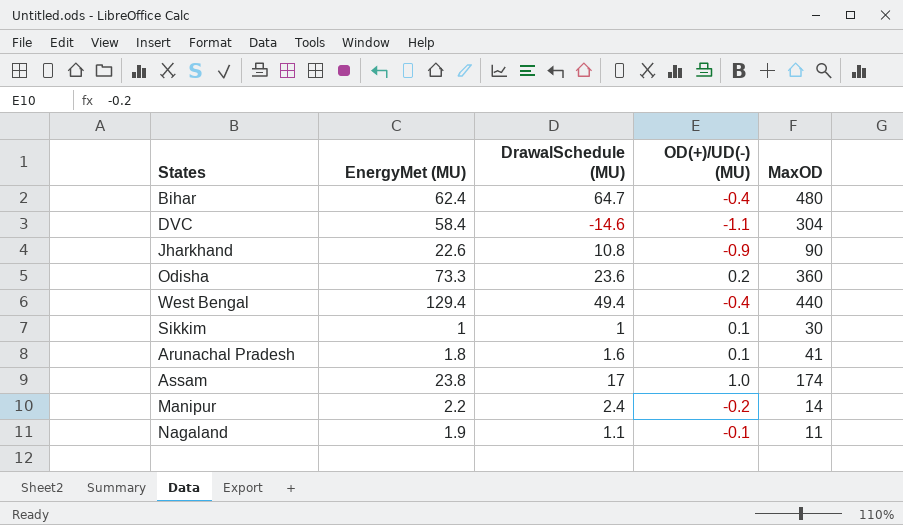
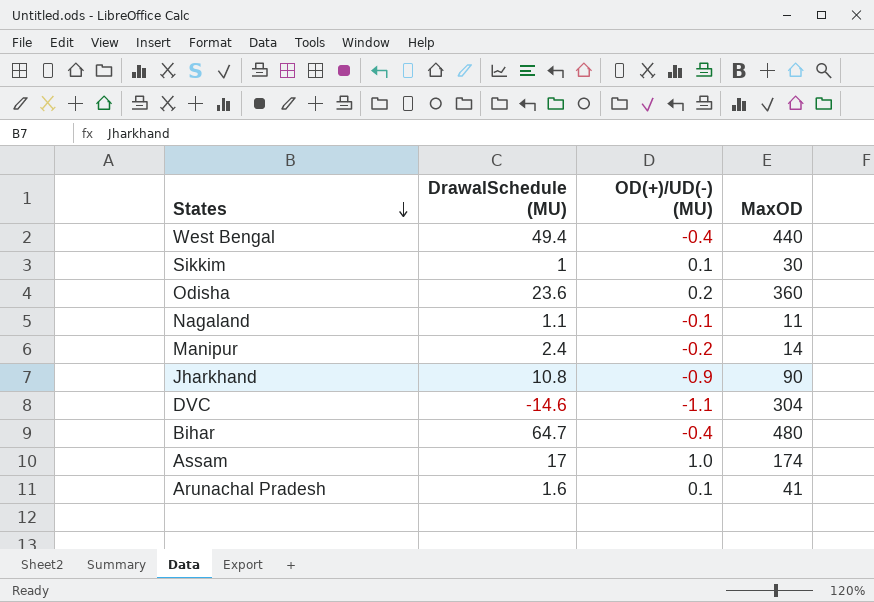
row order: none -> States descending
column EnergyMet (MU) | position: 2 -> none

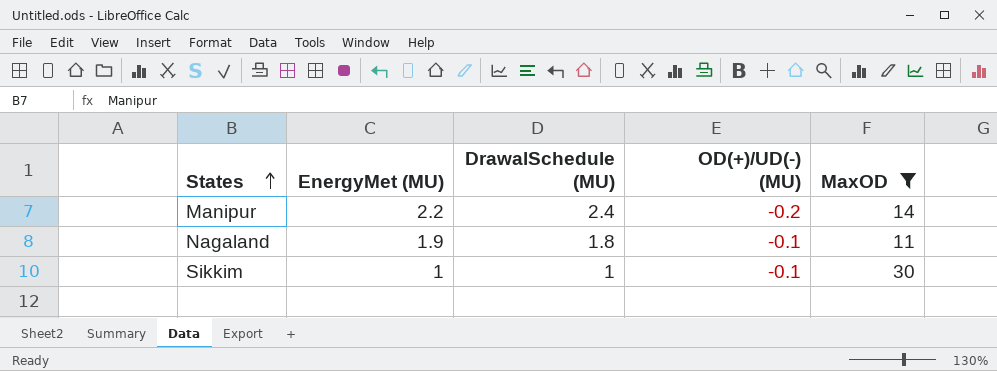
filter: none -> MaxOD <= 30
row order: States descending -> States ascending
column EnergyMet (MU) | position: none -> 2
Nagaland | DrawalSchedule (MU): 1.1 -> 1.8
Sikkim | OD(+)/UD(-) (MU): 0.1 -> -0.1

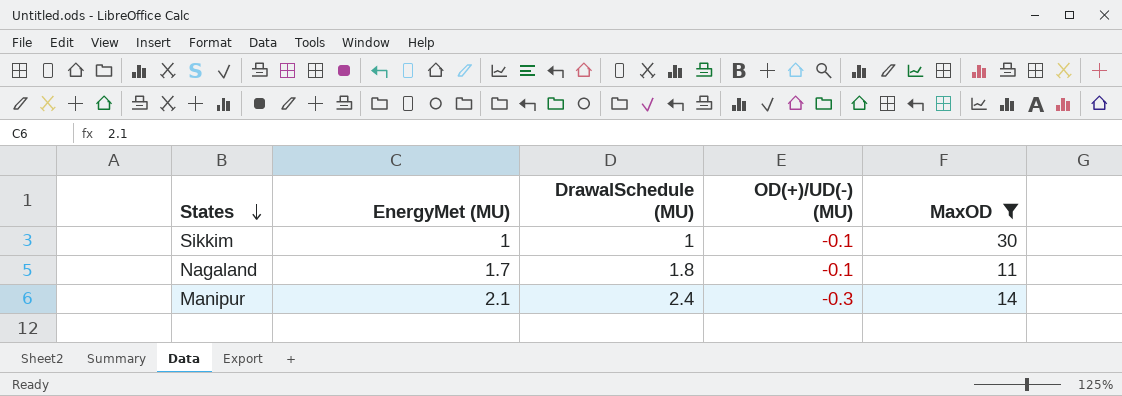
row order: States ascending -> States descending
Nagaland | EnergyMet (MU): 1.9 -> 1.7
Manipur | EnergyMet (MU): 2.2 -> 2.1
Manipur | OD(+)/UD(-) (MU): -0.2 -> -0.3

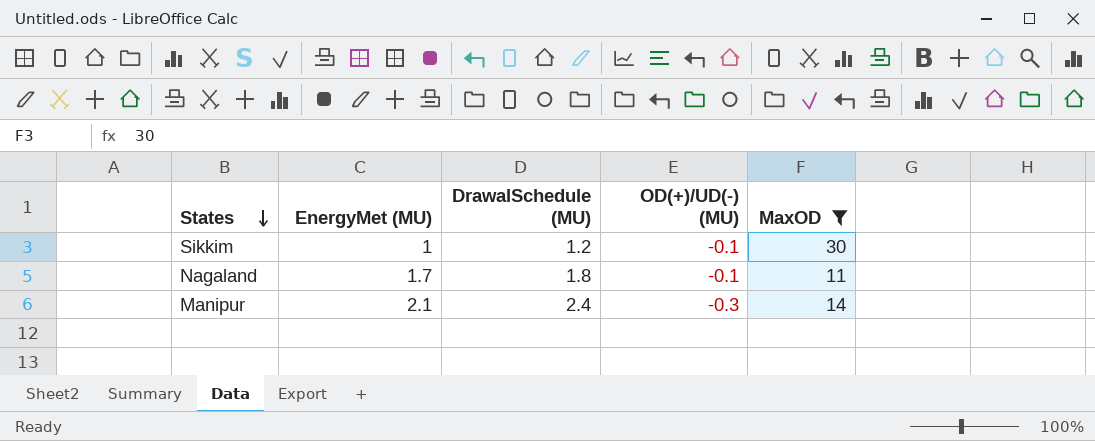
Sikkim | DrawalSchedule (MU): 1 -> 1.2

